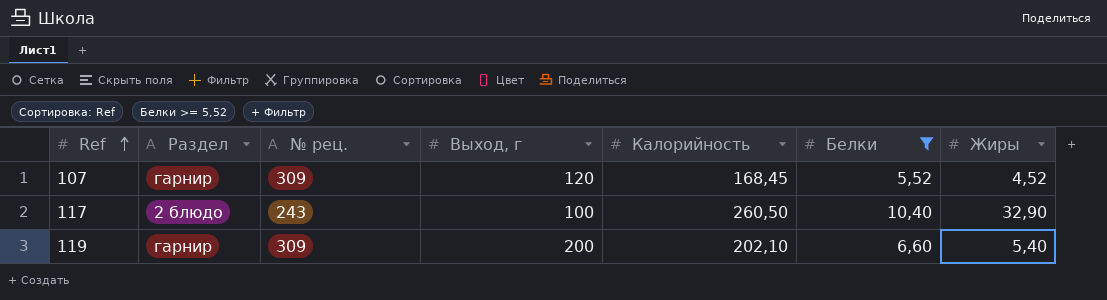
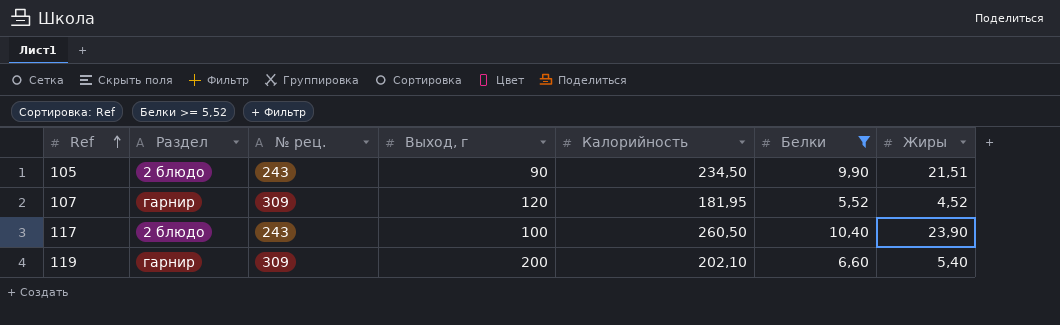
row 105: none -> 2 блюдо | 243 | 90 | 234,50 | 9,90 | 21,51
107 | Калорийность: 168,45 -> 181,95
117 | Жиры: 32,90 -> 23,90

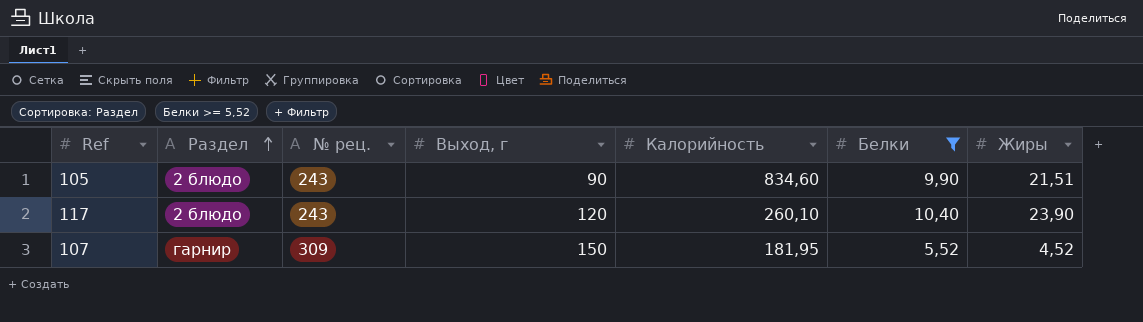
row order: Ref ascending -> Раздел ascending
row 119: гарнир | 309 | 200 | 202,10 | 6,60 | 5,40 -> none
105 | Калорийность: 234,50 -> 834,60
117 | Выход, г: 100 -> 120
117 | Калорийность: 260,50 -> 260,10
107 | Выход, г: 120 -> 150

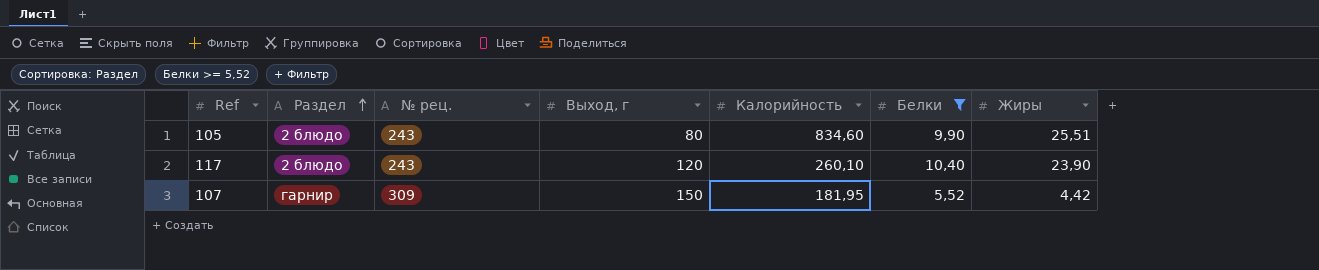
105 | Выход, г: 90 -> 80
105 | Жиры: 21,51 -> 25,51
107 | Жиры: 4,52 -> 4,42

